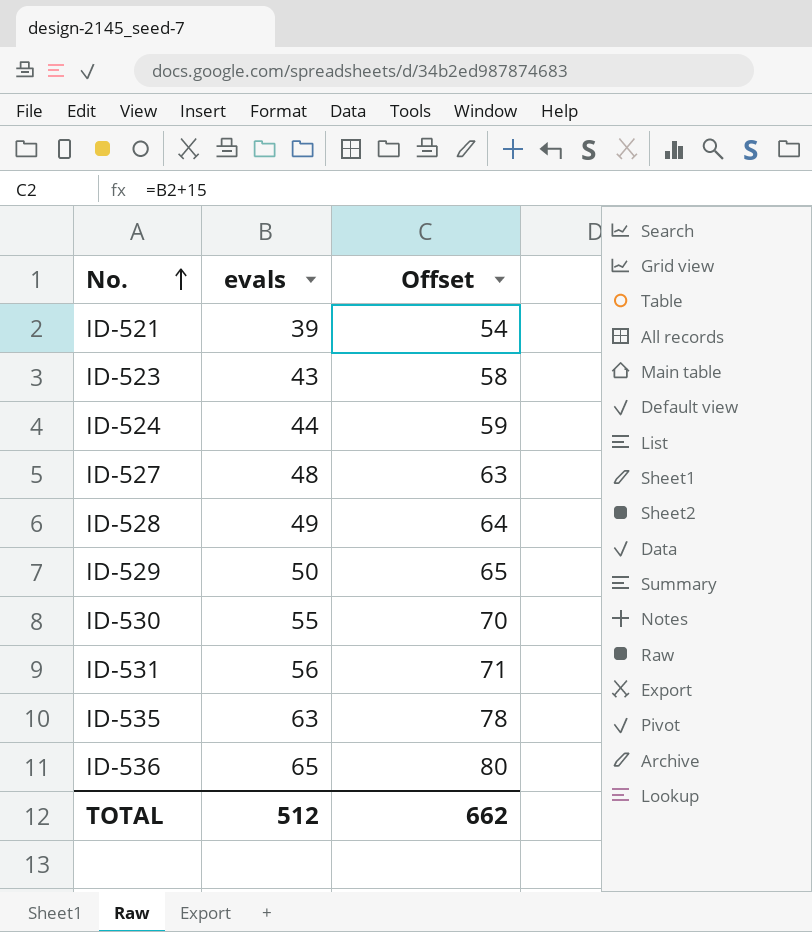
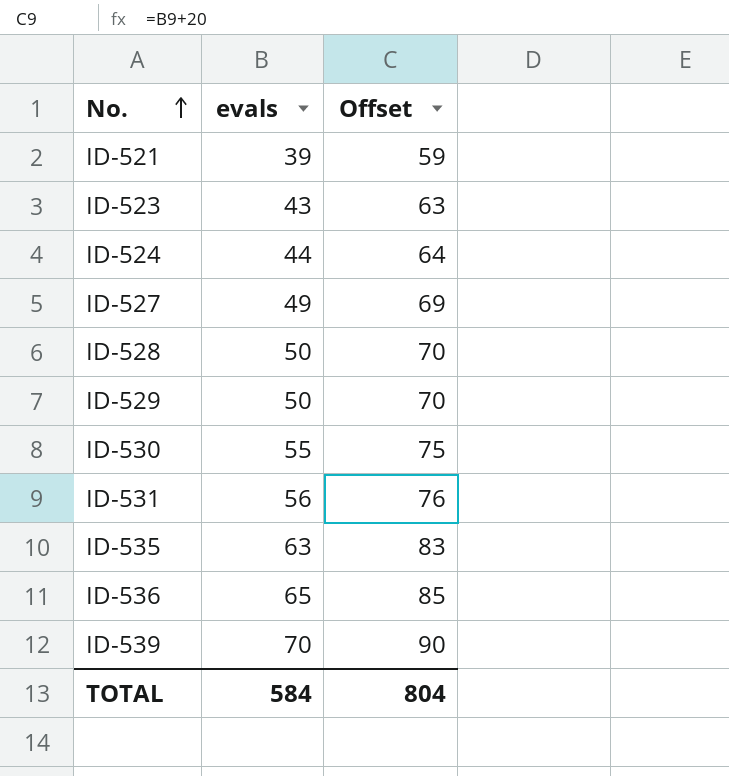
column Offset | formula: [evals] + 15 -> [evals] + 20
ID-527 | evals: 48 -> 49
ID-528 | evals: 49 -> 50
row ID-539: none -> 70 | 90
TOTAL | evals: 512 -> 584
TOTAL | Offset: 662 -> 804

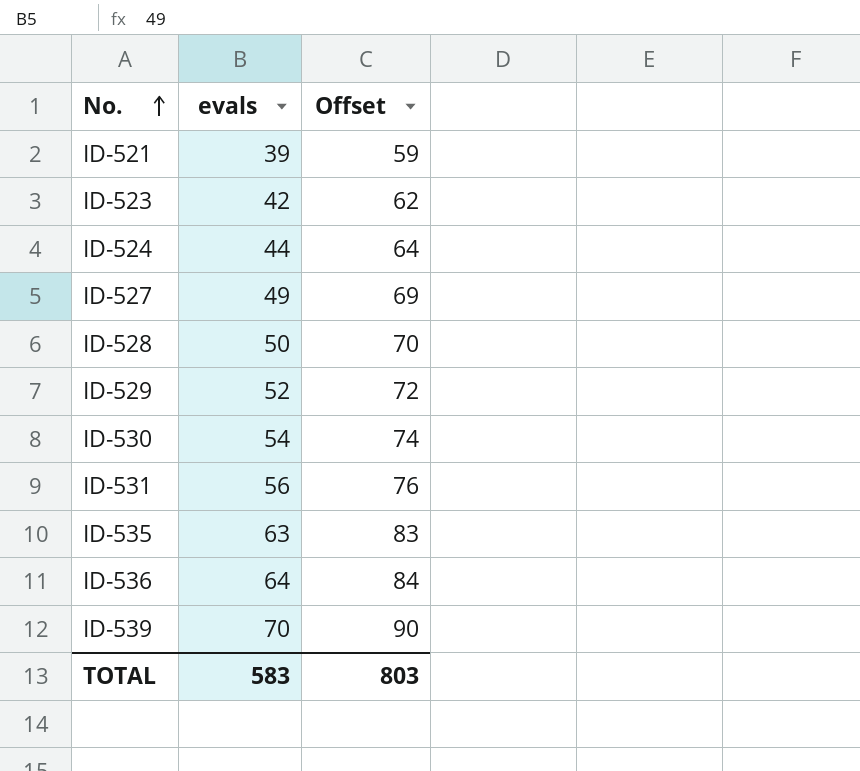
ID-523 | evals: 43 -> 42
ID-523 | Offset: 63 -> 62
ID-529 | evals: 50 -> 52
ID-529 | Offset: 70 -> 72
ID-530 | evals: 55 -> 54
ID-530 | Offset: 75 -> 74
ID-536 | evals: 65 -> 64
ID-536 | Offset: 85 -> 84
TOTAL | evals: 584 -> 583
TOTAL | Offset: 804 -> 803

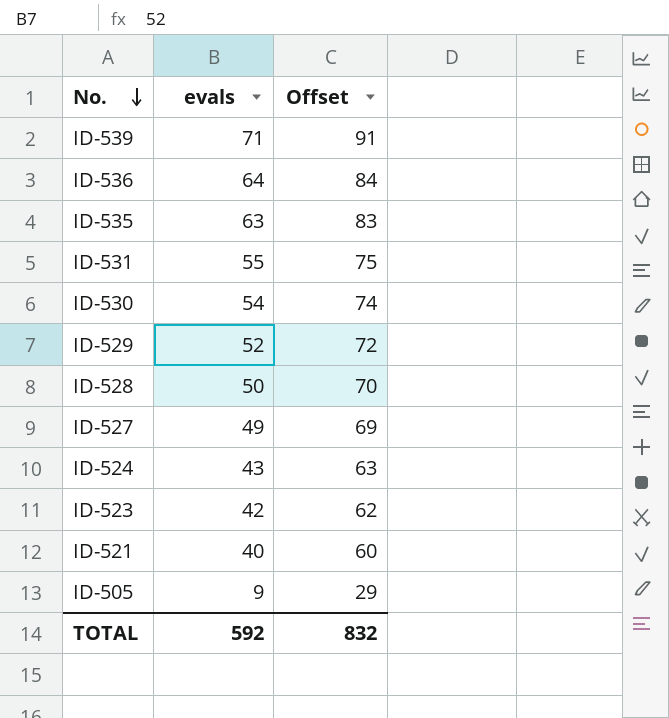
row order: No. ascending -> No. descending
ID-539 | evals: 70 -> 71
ID-539 | Offset: 90 -> 91
ID-531 | evals: 56 -> 55
ID-531 | Offset: 76 -> 75
ID-524 | evals: 44 -> 43
ID-524 | Offset: 64 -> 63
ID-521 | evals: 39 -> 40
ID-521 | Offset: 59 -> 60
row ID-505: none -> 9 | 29
TOTAL | evals: 583 -> 592
TOTAL | Offset: 803 -> 832

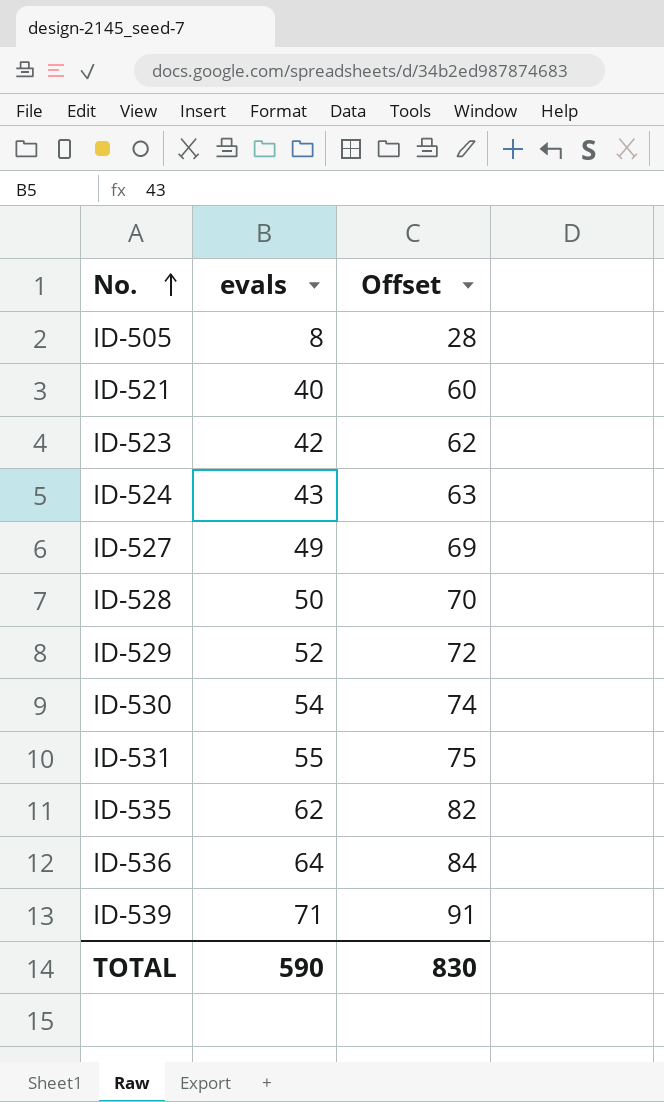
row order: No. descending -> No. ascending
ID-505 | evals: 9 -> 8
ID-505 | Offset: 29 -> 28
ID-535 | evals: 63 -> 62
ID-535 | Offset: 83 -> 82
TOTAL | evals: 592 -> 590
TOTAL | Offset: 832 -> 830

